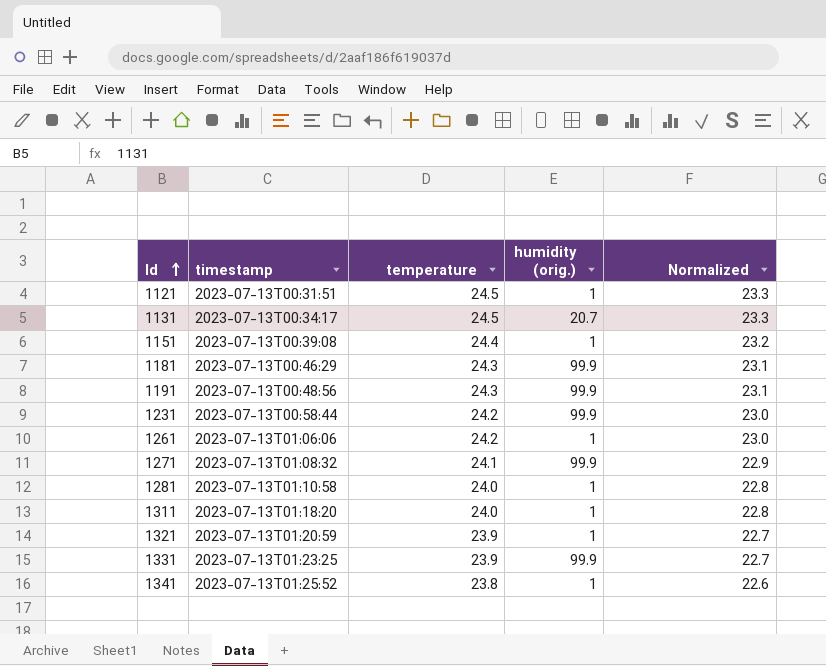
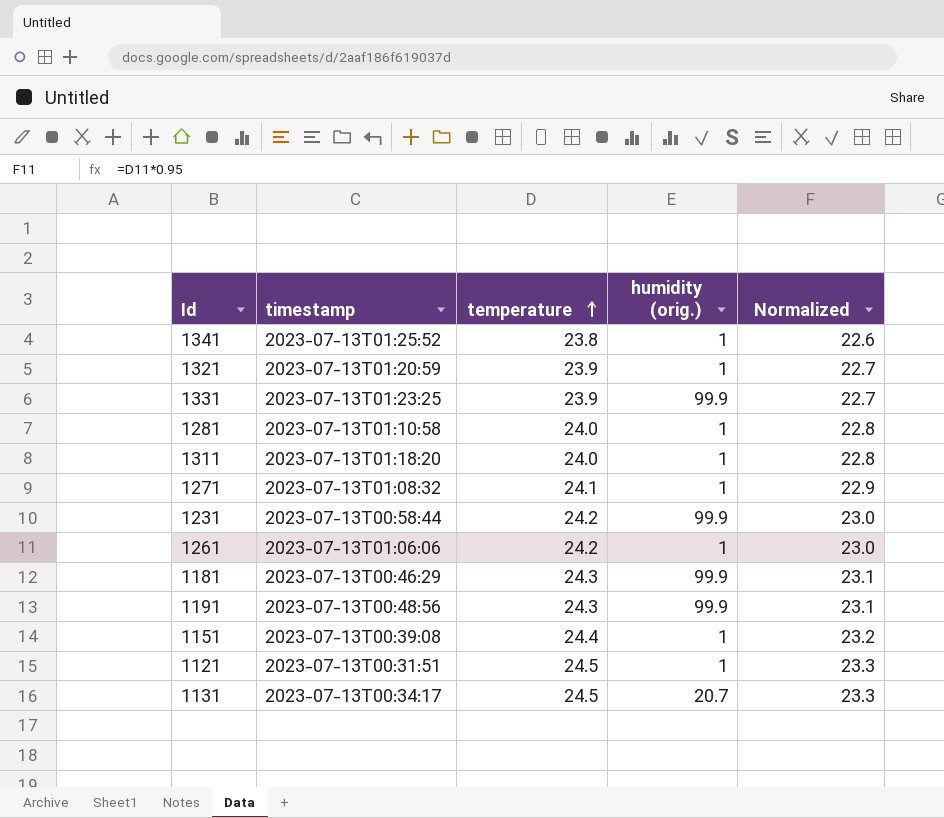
row order: Id ascending -> temperature ascending
1271 | humidity (orig.): 99.9 -> 1

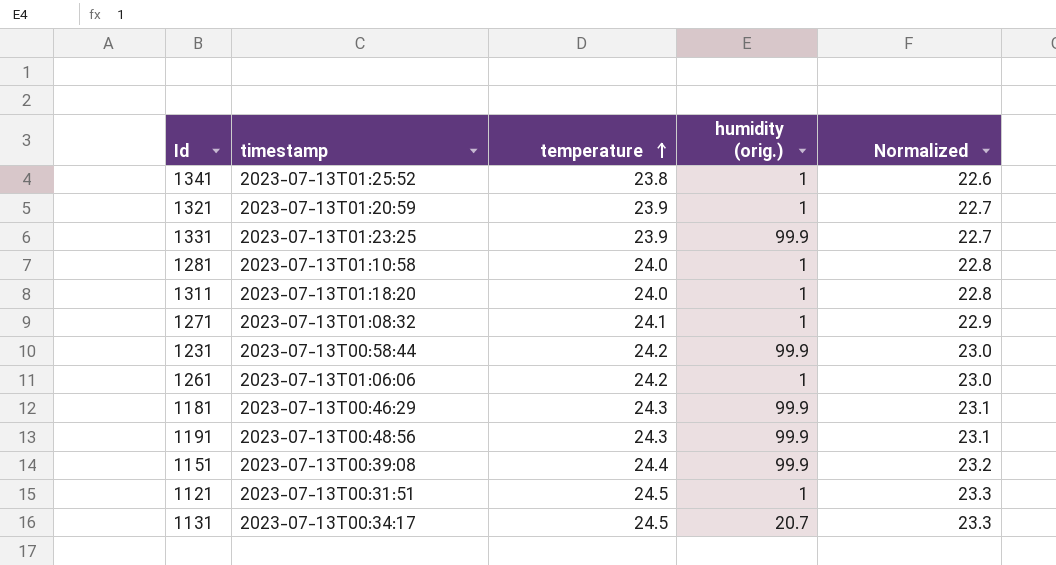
1151 | humidity (orig.): 1 -> 99.9

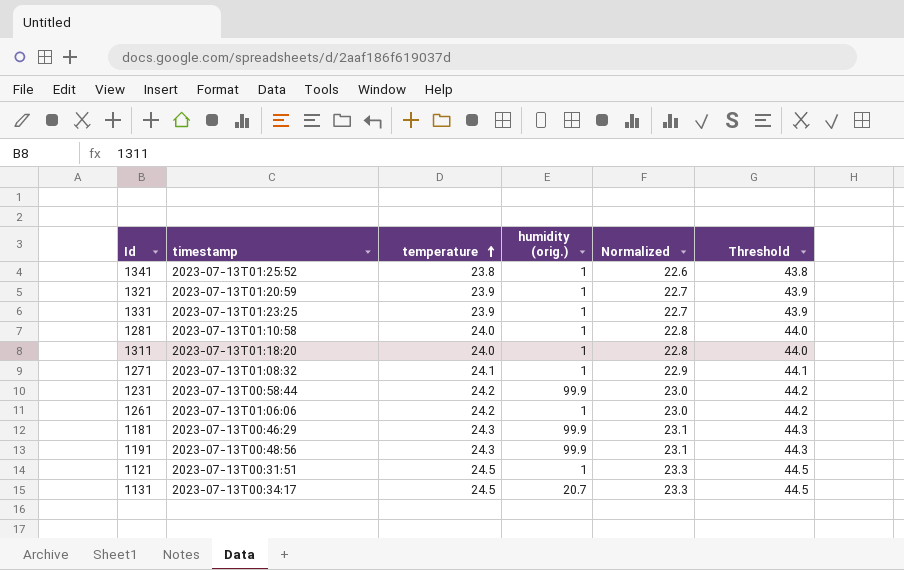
column Threshold | formula: none -> [temperature] + 20
row 1151: 2023-07-13T00:39:08 | 24.4 | 99.9 | 23.2 -> none
1331 | humidity (orig.): 99.9 -> 1

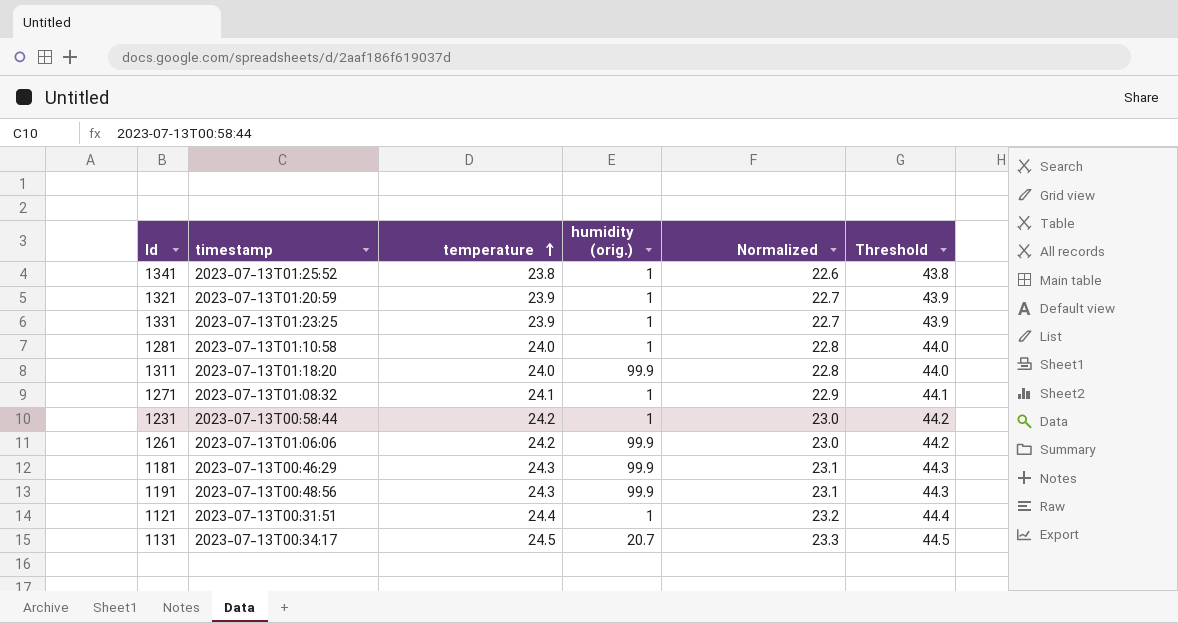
1311 | humidity (orig.): 1 -> 99.9
1231 | humidity (orig.): 99.9 -> 1
1261 | humidity (orig.): 1 -> 99.9
1121 | temperature: 24.5 -> 24.4
1121 | Normalized: 23.3 -> 23.2
1121 | Threshold: 44.5 -> 44.4

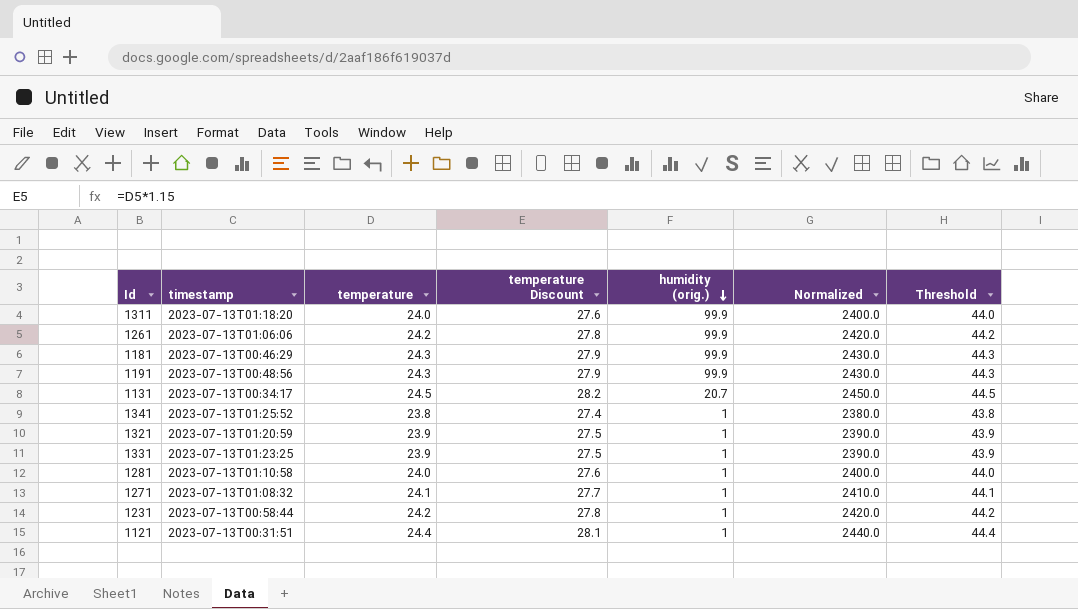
row order: temperature ascending -> humidity (orig.) descending
column temperature Discount | formula: none -> [temperature] * 1.15
column Normalized | formula: [temperature] * 0.95 -> [temperature] * 100

